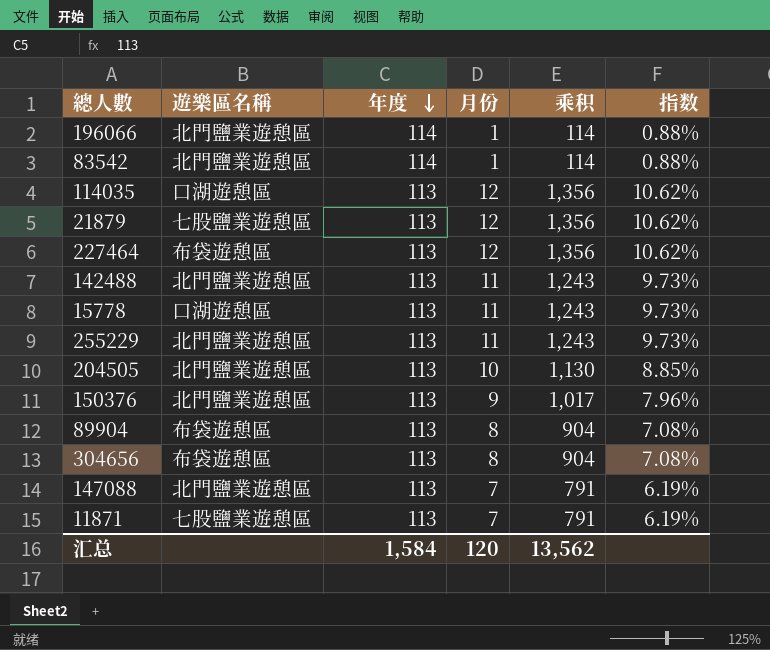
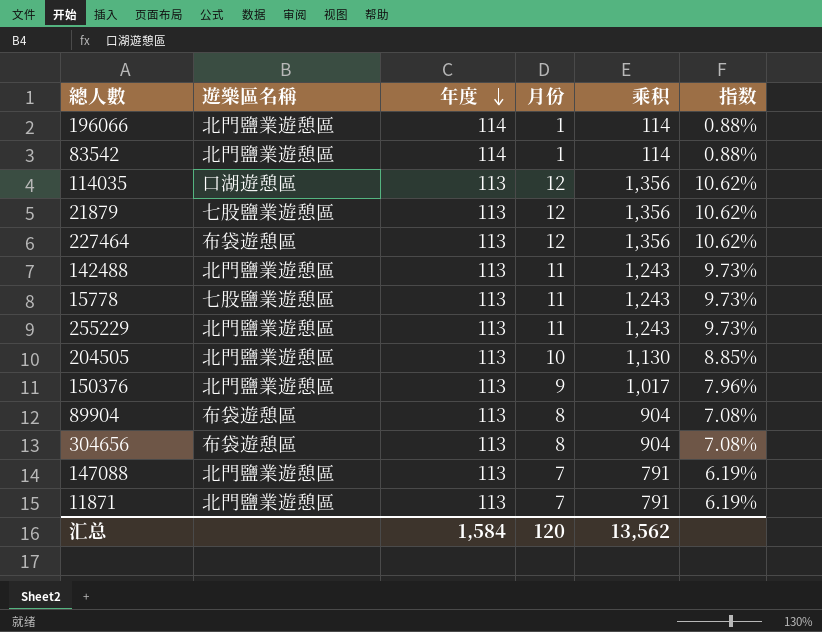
15778 | 遊樂區名稱: 口湖遊憩區 -> 七股鹽業遊憩區
11871 | 遊樂區名稱: 七股鹽業遊憩區 -> 北門鹽業遊憩區

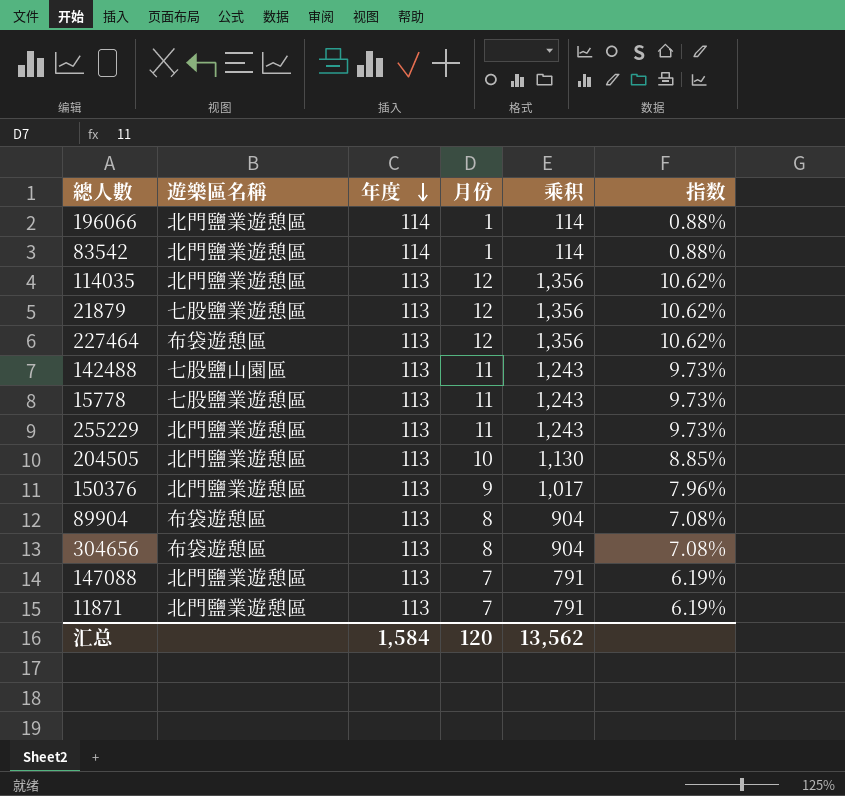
114035 | 遊樂區名稱: 口湖遊憩區 -> 北門鹽業遊憩區
142488 | 遊樂區名稱: 北門鹽業遊憩區 -> 七股鹽山園區

